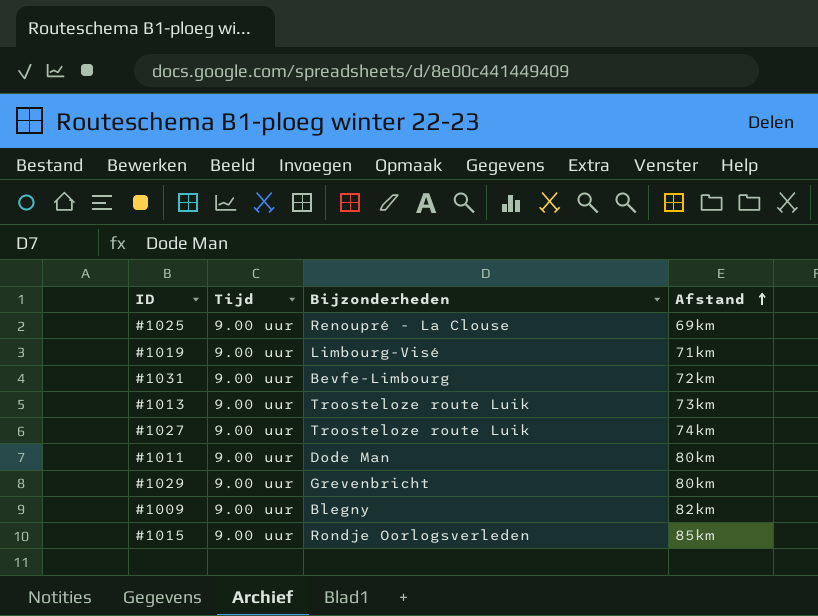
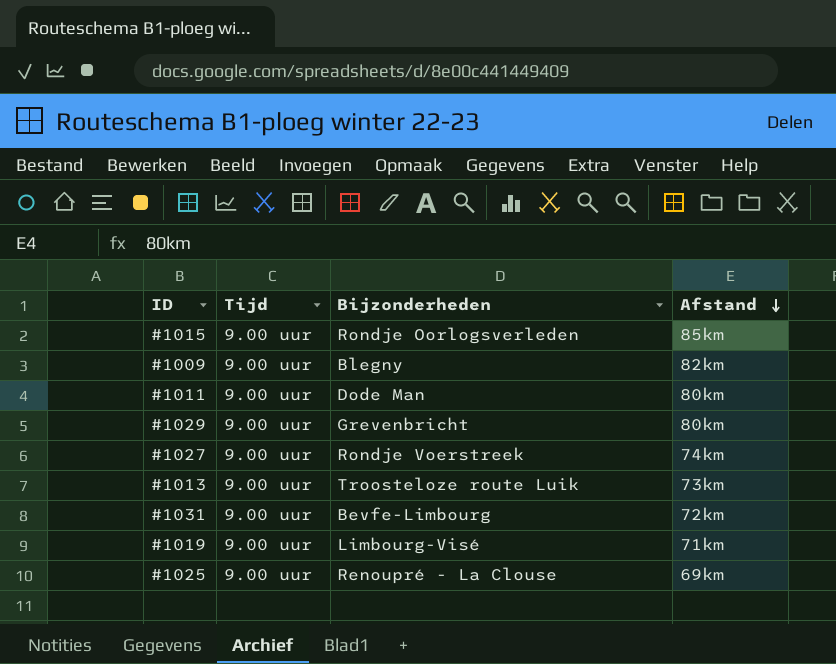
row order: Afstand ascending -> Afstand descending
#1027 | Bijzonderheden: Troosteloze route Luik -> Rondje Voerstreek

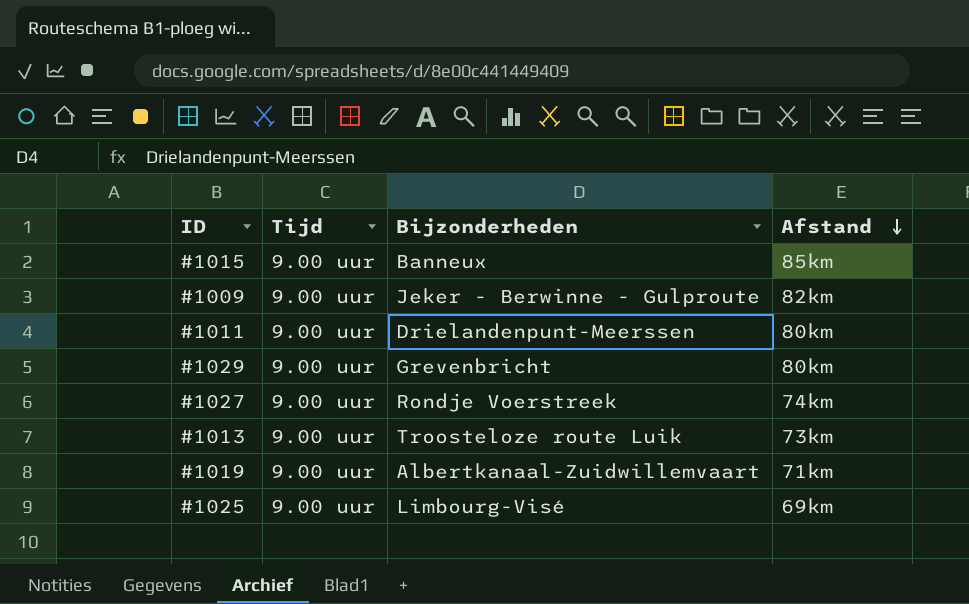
row #1031: 9.00 uur | Bevfe-Limbourg | 72km -> none
#1015 | Bijzonderheden: Rondje Oorlogsverleden -> Banneux
#1009 | Bijzonderheden: Blegny -> Jeker - Berwinne - Gulproute
#1011 | Bijzonderheden: Dode Man -> Drielandenpunt-Meerssen
#1019 | Bijzonderheden: Limbourg-Visé -> Albertkanaal-Zuidwillemvaart
#1025 | Bijzonderheden: Renoupré - La Clouse -> Limbourg-Visé

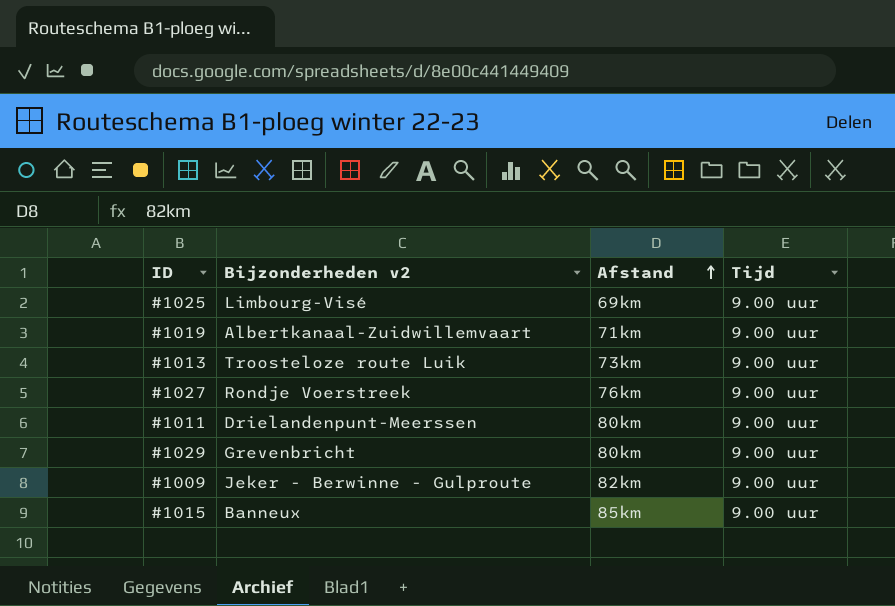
row order: Afstand descending -> Afstand ascending
column name: Bijzonderheden -> Bijzonderheden v2
column Tijd | position: 2 -> 4
#1027 | Afstand: 74km -> 76km

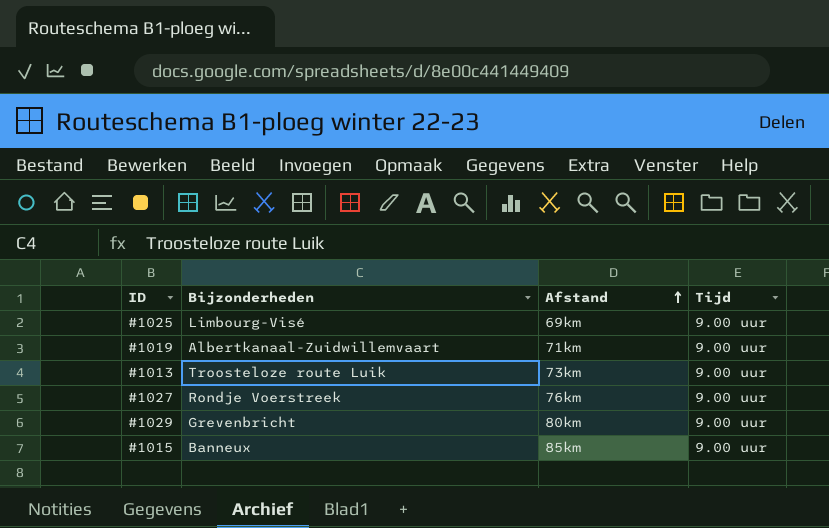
column name: Bijzonderheden v2 -> Bijzonderheden
row #1011: Drielandenpunt-Meerssen | 80km | 9.00 uur -> none
row #1009: Jeker - Berwinne - Gulproute | 82km | 9.00 uur -> none

